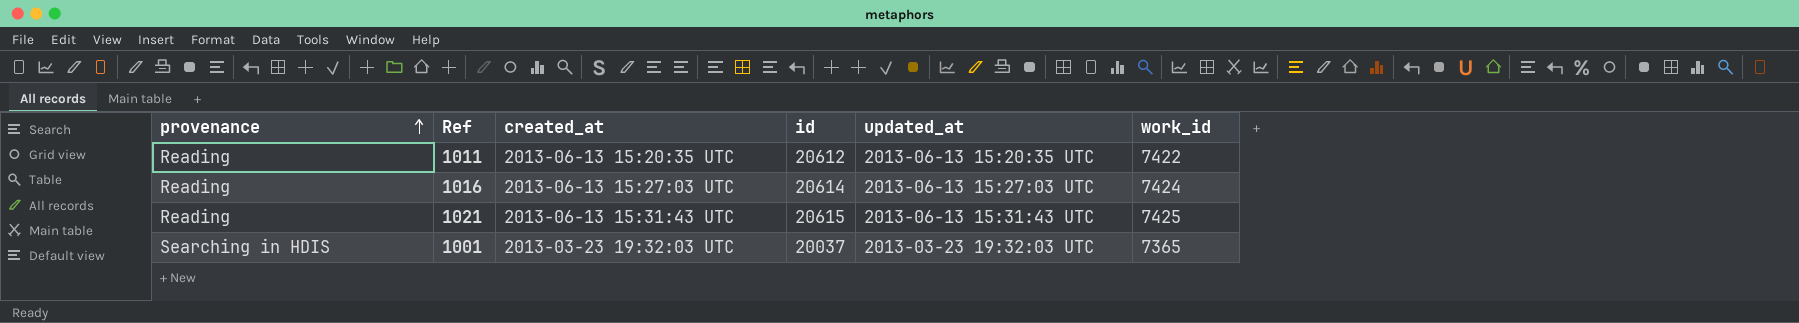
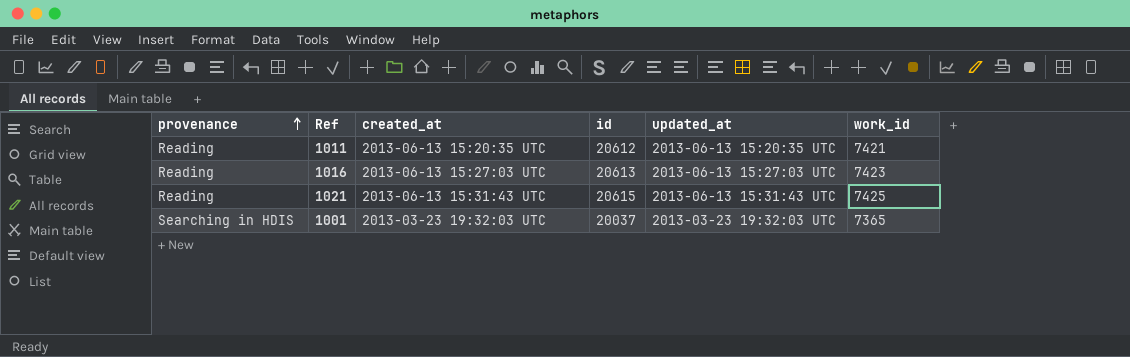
1011 | work_id: 7422 -> 7421
1016 | id: 20614 -> 20613
1016 | work_id: 7424 -> 7423

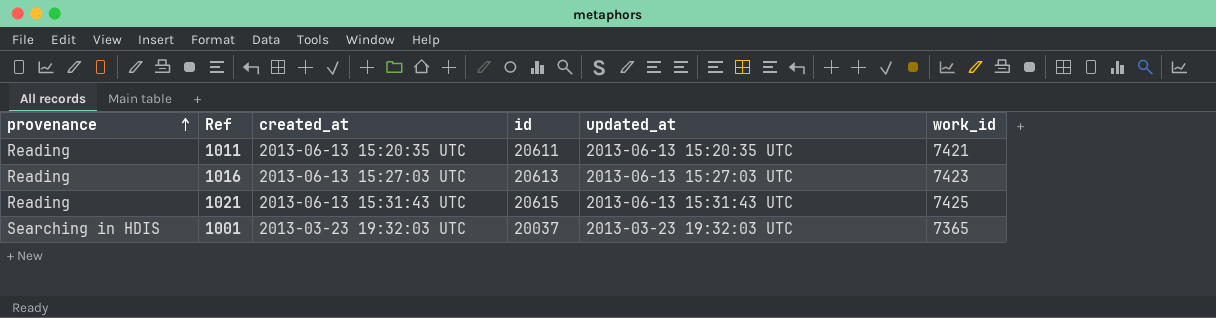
1011 | id: 20612 -> 20611

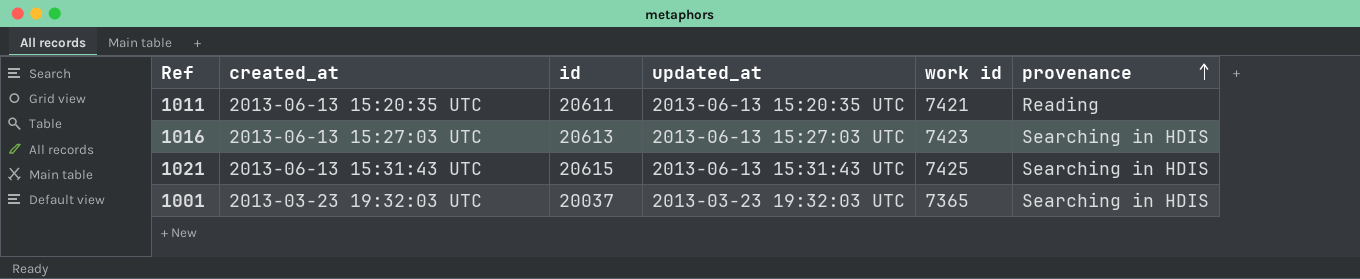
column name: work_id -> work id
column provenance | position: 1 -> 6
1016 | provenance: Reading -> Searching in HDIS
1021 | provenance: Reading -> Searching in HDIS

